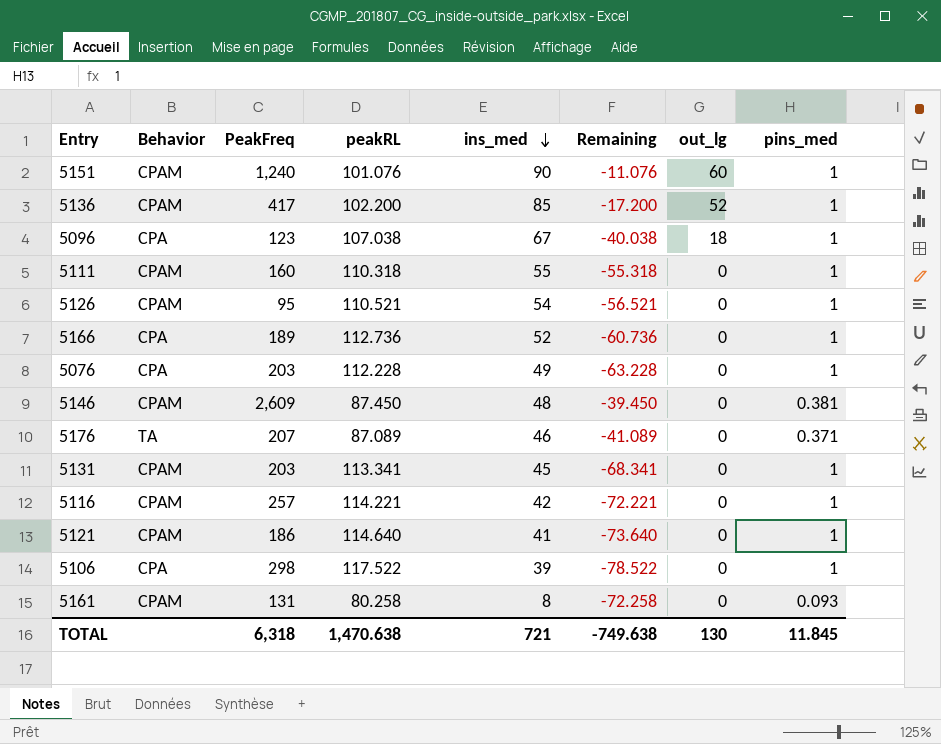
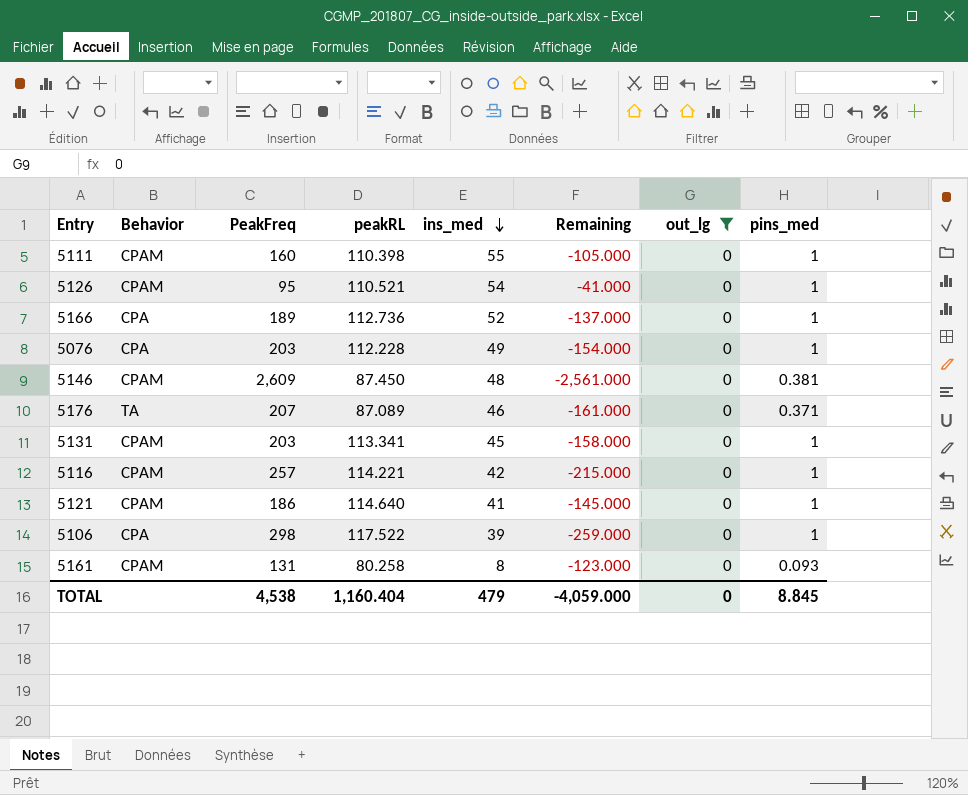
filter: none -> out_lg = 0
column Remaining | formula: [ins_med] - [peakRL] -> [ins_med] - [PeakFreq]
5111 | peakRL: 110.318 -> 110.398
TOTAL | PeakFreq: 6,318 -> 4,538
TOTAL | peakRL: 1,470.638 -> 1,160.404
TOTAL | ins_med: 721 -> 479
TOTAL | Remaining: -749.638 -> -4,059.000
TOTAL | out_lg: 130 -> 0
TOTAL | pins_med: 11.845 -> 8.845

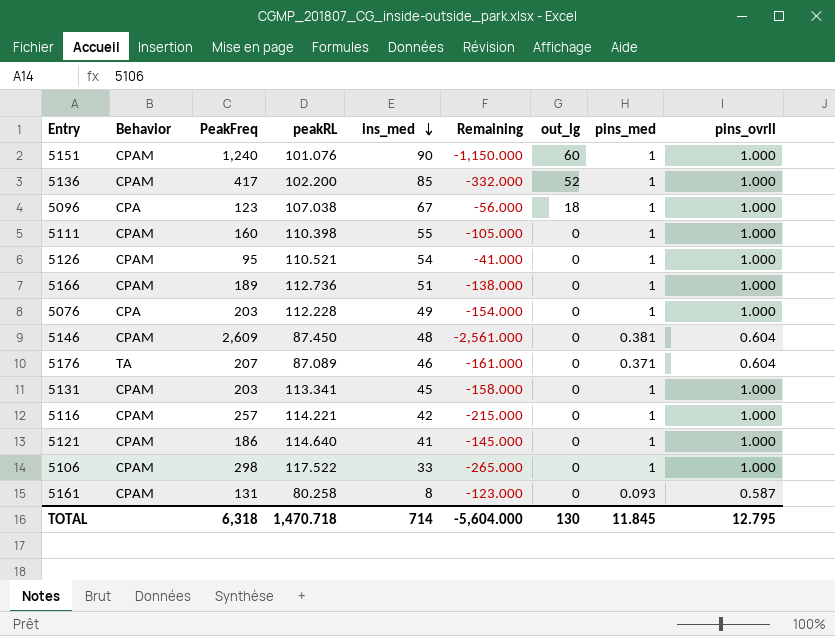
filter: out_lg = 0 -> none
column pins_ovrll | position: none -> 9
5166 | Behavior: CPA -> CPAM
5166 | ins_med: 52 -> 51
5166 | Remaining: -137.000 -> -138.000
5106 | Behavior: CPA -> CPAM
5106 | ins_med: 39 -> 33
5106 | Remaining: -259.000 -> -265.000
TOTAL | PeakFreq: 4,538 -> 6,318
TOTAL | peakRL: 1,160.404 -> 1,470.718
TOTAL | ins_med: 479 -> 714
TOTAL | Remaining: -4,059.000 -> -5,604.000
TOTAL | out_lg: 0 -> 130
TOTAL | pins_med: 8.845 -> 11.845

